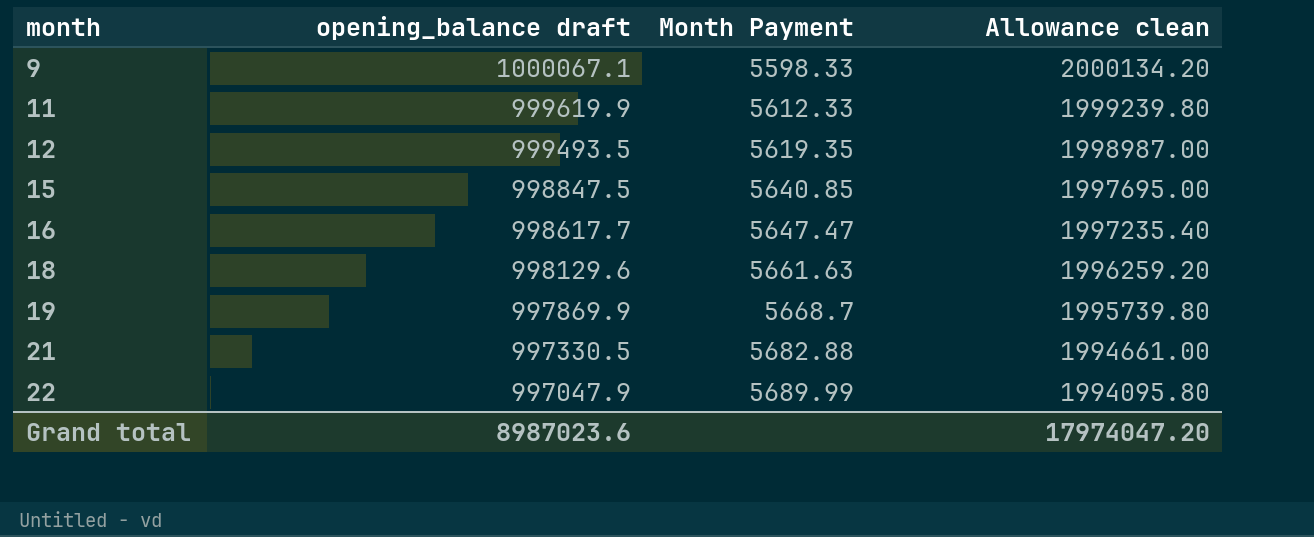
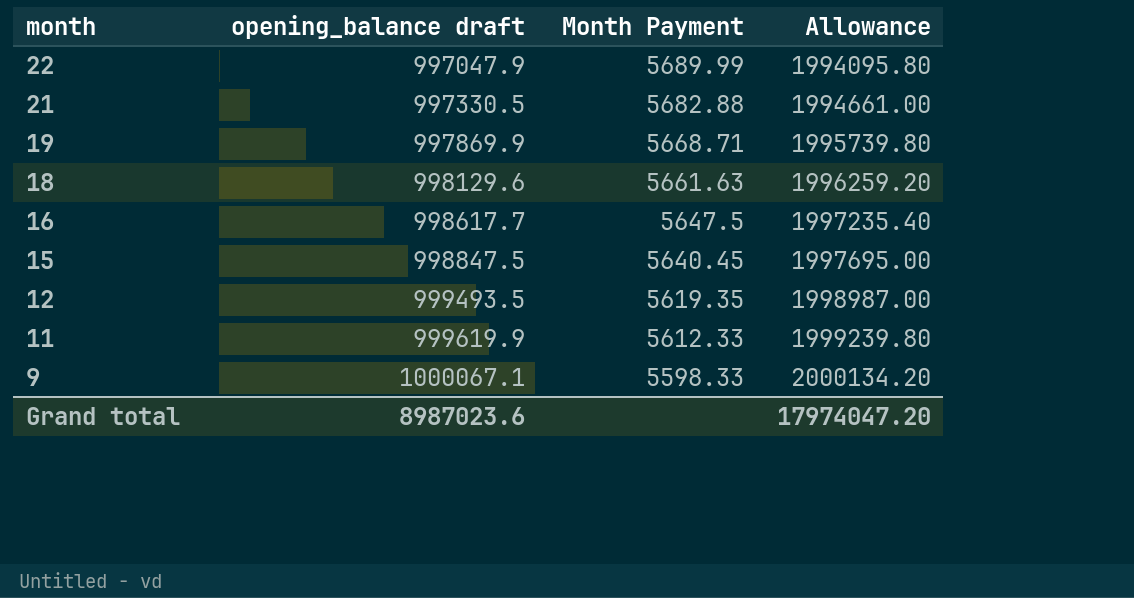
row order: month ascending -> month descending
column name: Allowance clean -> Allowance
19 | Month Payment: 5668.7 -> 5668.71
16 | Month Payment: 5647.47 -> 5647.5
15 | Month Payment: 5640.85 -> 5640.45

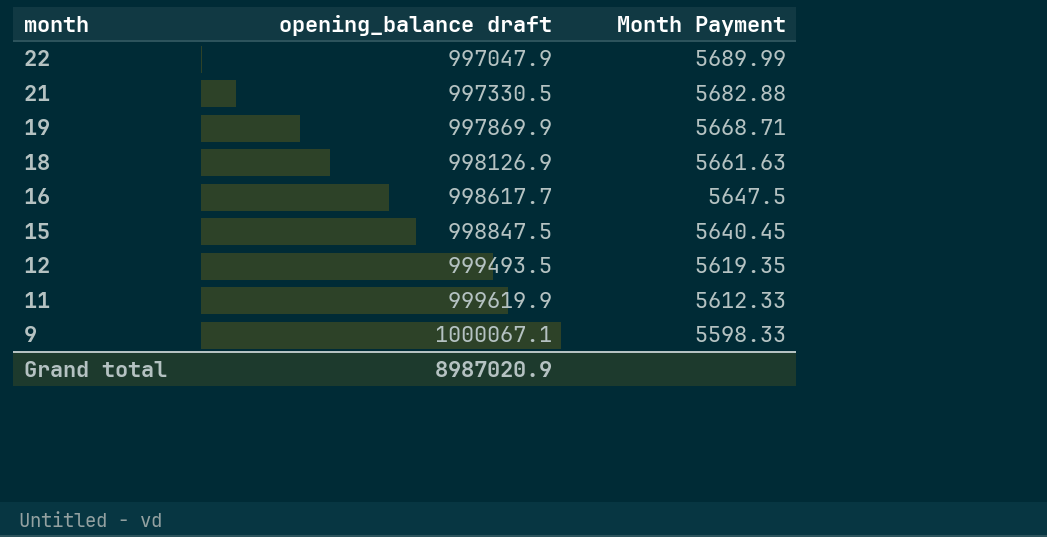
column Allowance | formula: [opening_balance draft] * 2 -> none
18 | opening_balance draft: 998129.6 -> 998126.9
Grand total | opening_balance draft: 8987023.6 -> 8987020.9

